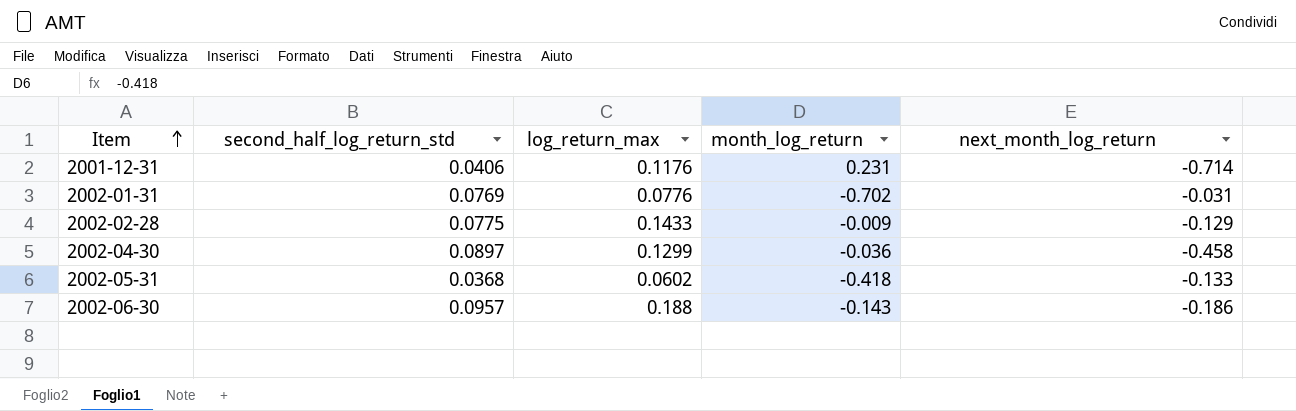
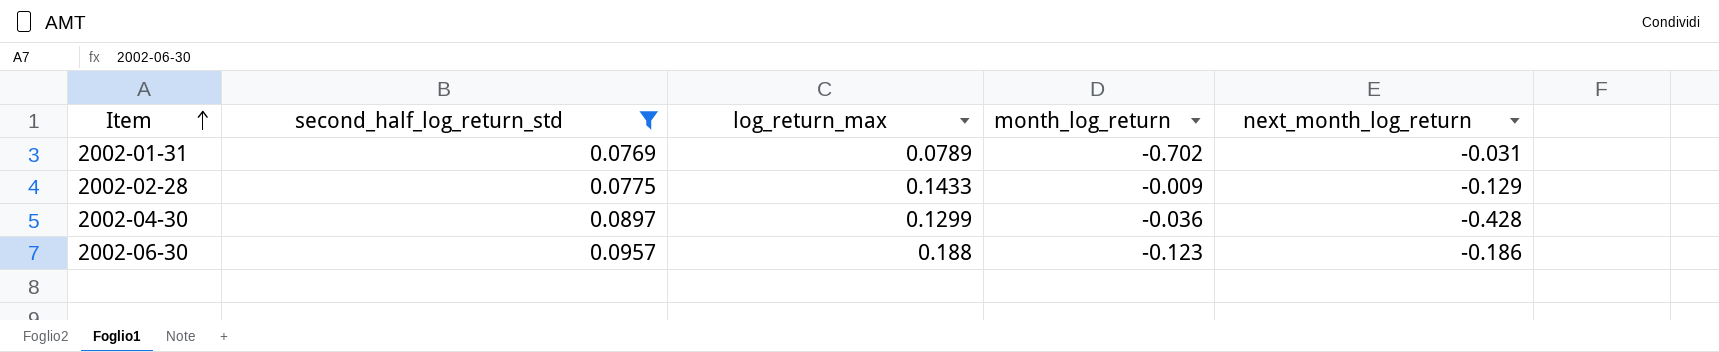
filter: none -> second_half_log_return_std >= 0.0769
2002-01-31 | log_return_max: 0.0776 -> 0.0789
2002-04-30 | next_month_log_return: -0.458 -> -0.428
2002-06-30 | month_log_return: -0.143 -> -0.123

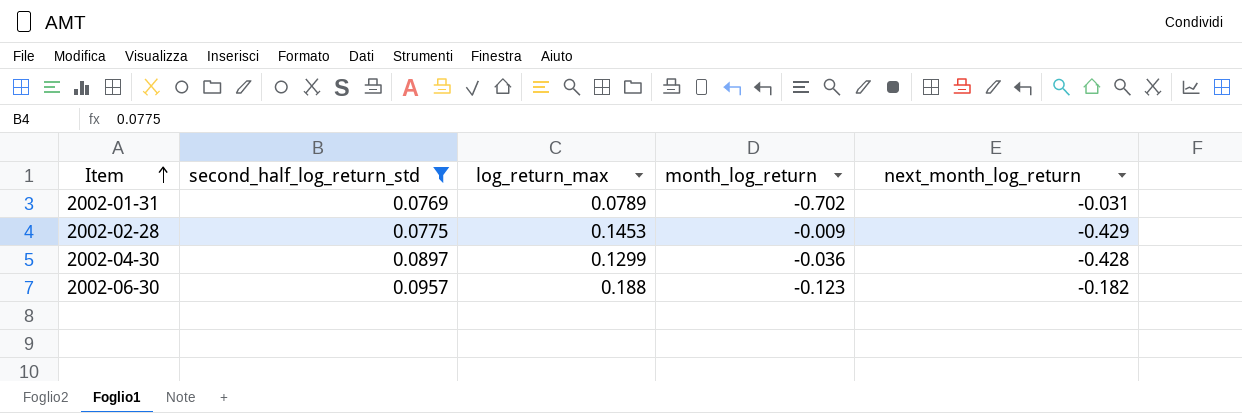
2002-02-28 | log_return_max: 0.1433 -> 0.1453
2002-02-28 | next_month_log_return: -0.129 -> -0.429
2002-06-30 | next_month_log_return: -0.186 -> -0.182

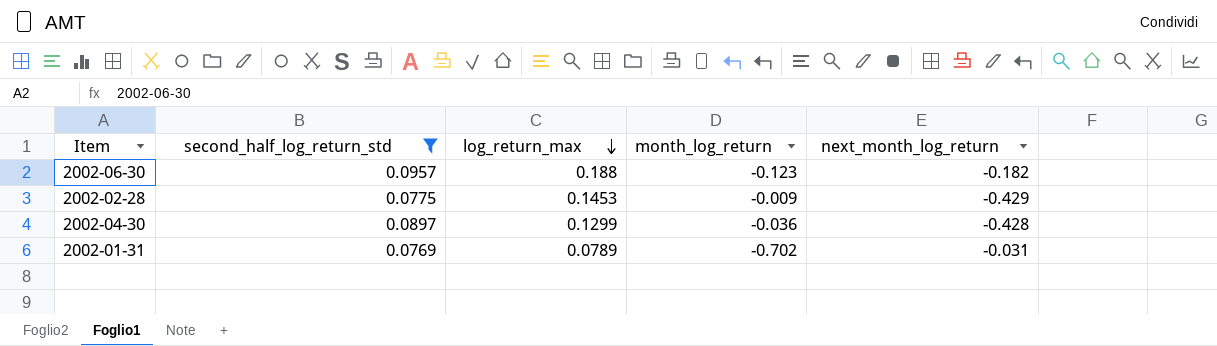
row order: Item ascending -> log_return_max descending

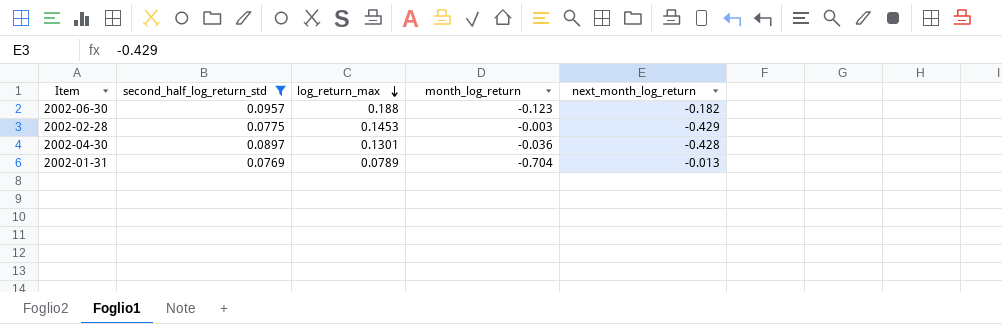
2002-02-28 | month_log_return: -0.009 -> -0.003
2002-04-30 | log_return_max: 0.1299 -> 0.1301
2002-01-31 | month_log_return: -0.702 -> -0.704
2002-01-31 | next_month_log_return: -0.031 -> -0.013

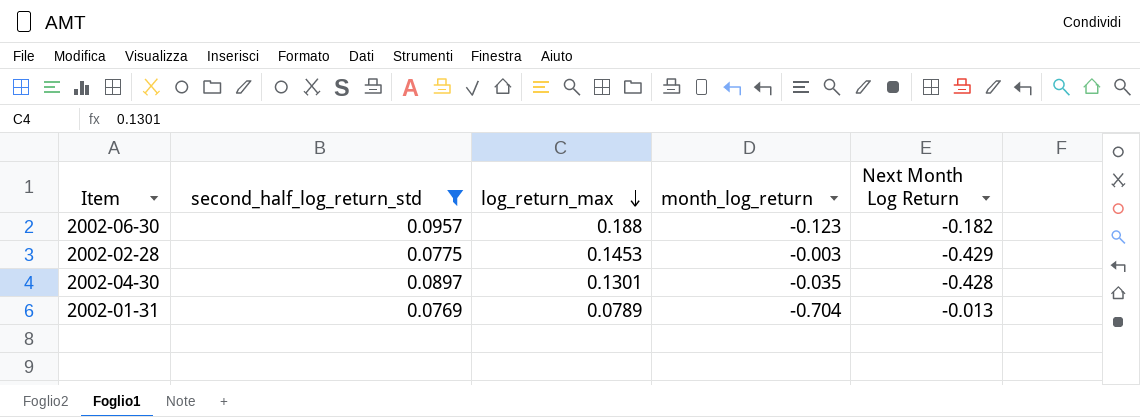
column name: next_month_log_return -> Next Month Log Return
2002-04-30 | month_log_return: -0.036 -> -0.035

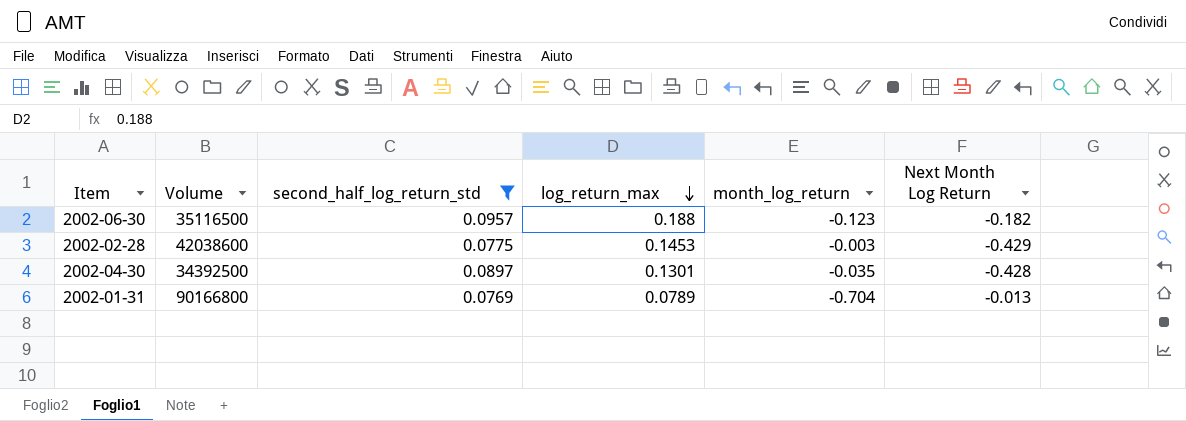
column Volume | position: none -> 2

